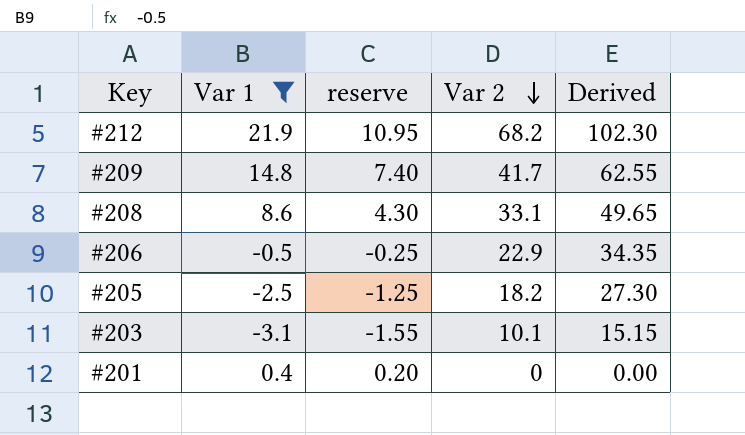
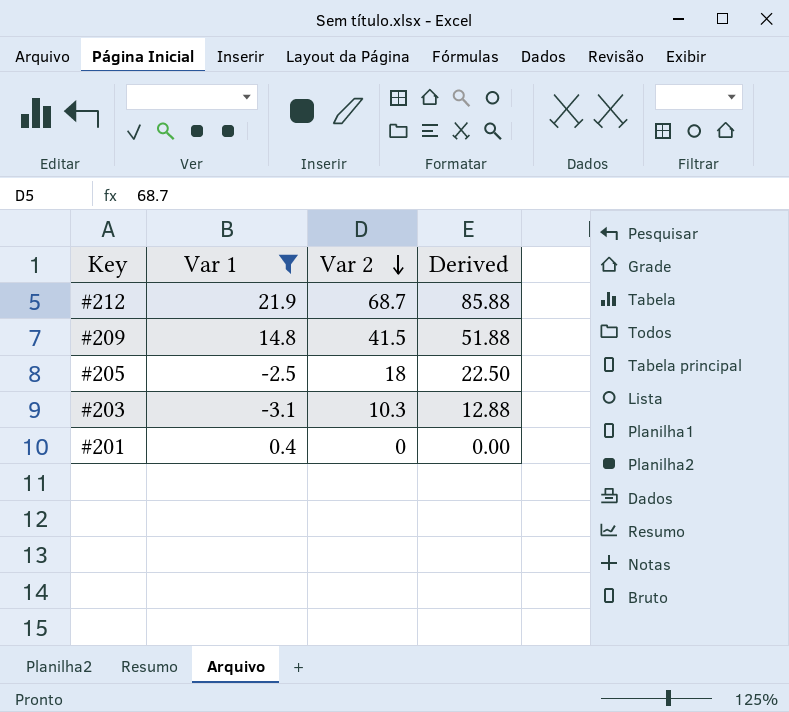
column reserve | formula: [Var 1] * 0.5 -> none
column Derived | formula: [Var 2] * 1.5 -> [Var 2] * 1.25
row #208: 8.6 | 4.30 | 33.1 | 49.65 -> none
row #206: -0.5 | -0.25 | 22.9 | 34.35 -> none
#212 | Var 2: 68.2 -> 68.7
#209 | Var 2: 41.7 -> 41.5
#205 | Var 2: 18.2 -> 18
#203 | Var 2: 10.1 -> 10.3

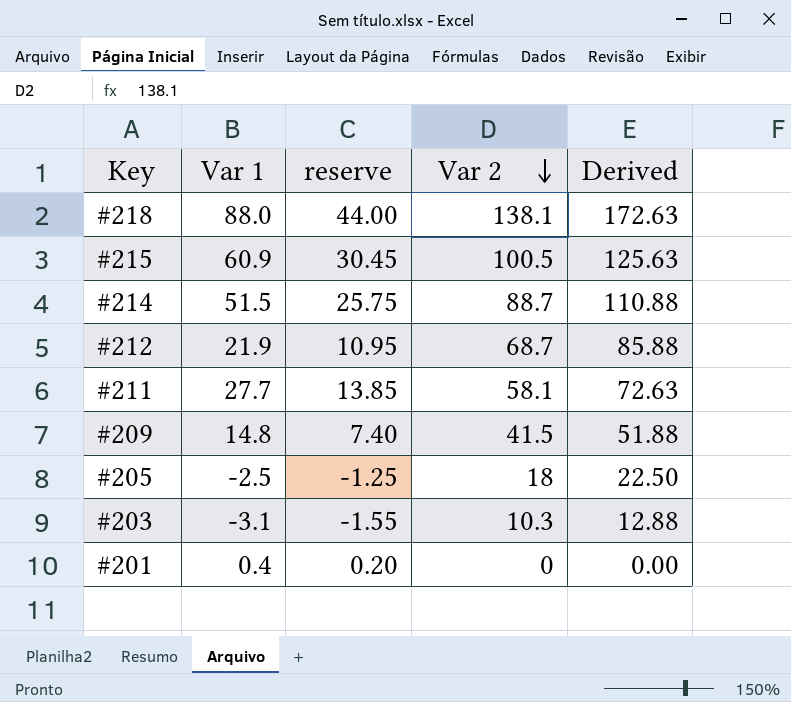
filter: Var 1 <= 21.9 -> none
column reserve | formula: none -> [Var 1] * 0.5

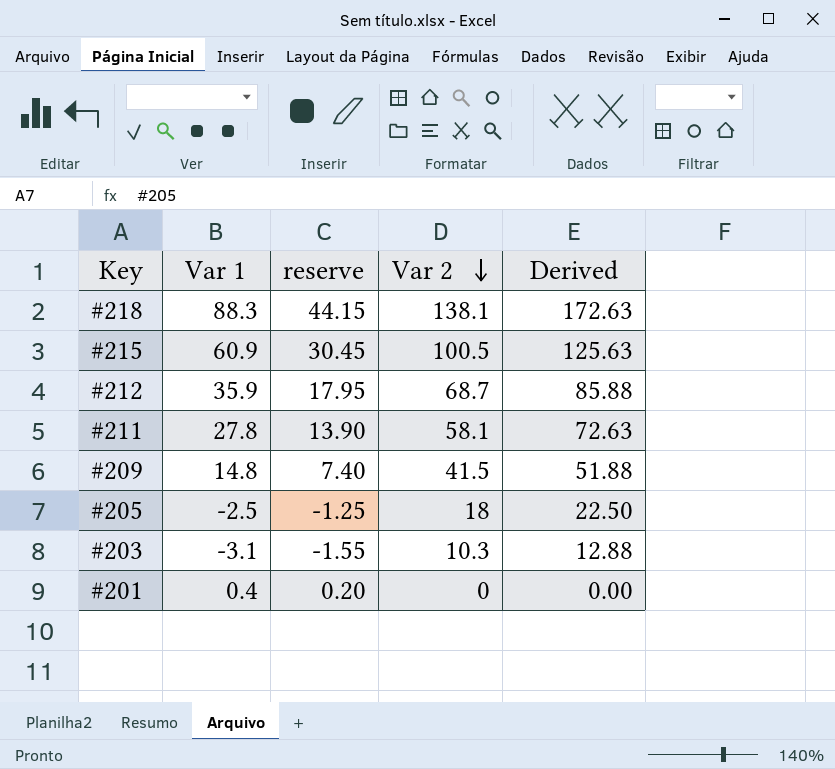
row #214: 51.5 | 25.75 | 88.7 | 110.88 -> none
#218 | Var 1: 88.0 -> 88.3
#218 | reserve: 44.00 -> 44.15
#212 | Var 1: 21.9 -> 35.9
#212 | reserve: 10.95 -> 17.95
#211 | Var 1: 27.7 -> 27.8
#211 | reserve: 13.85 -> 13.90

